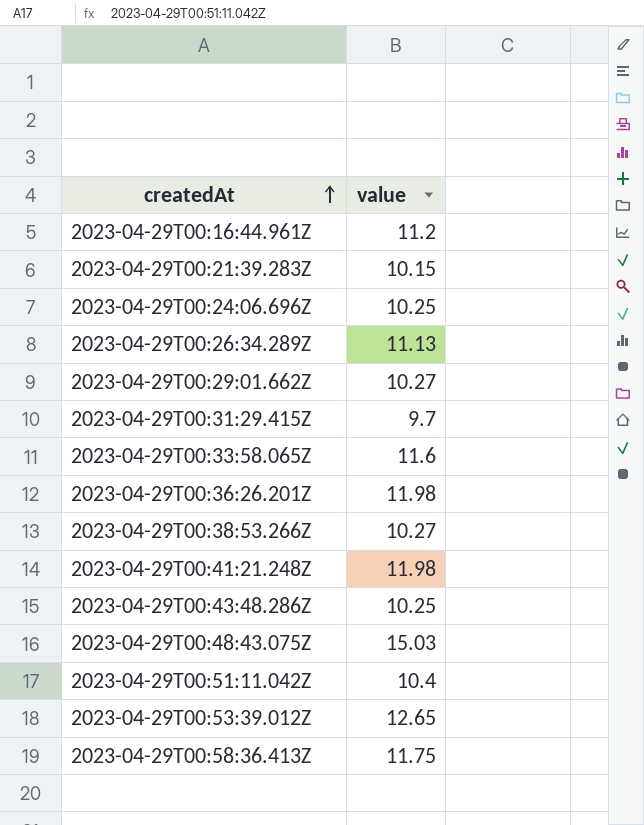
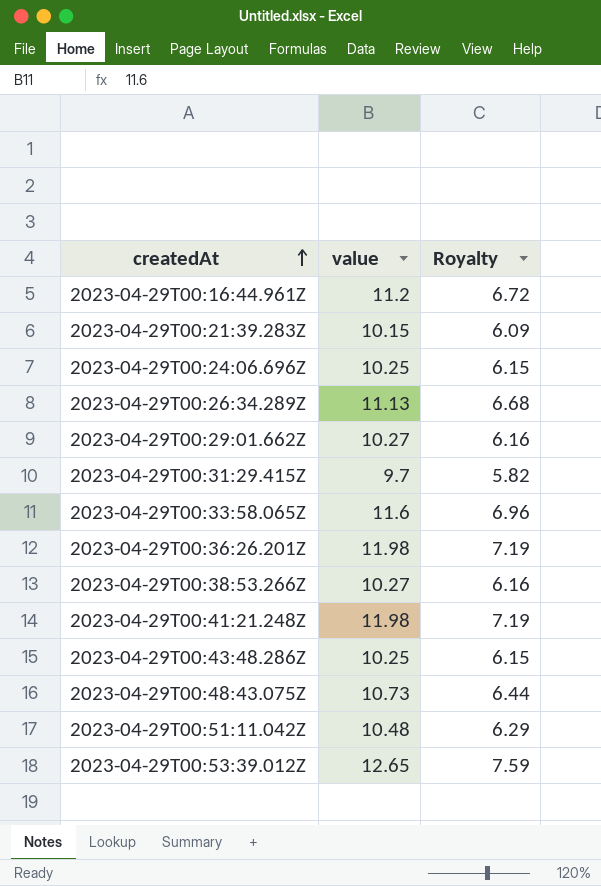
column Royalty | formula: none -> [value] * 0.6
row 2023-04-29T00:58:36.413Z: 11.75 -> none
2023-04-29T00:48:43.075Z | value: 15.03 -> 10.73
2023-04-29T00:51:11.042Z | value: 10.4 -> 10.48

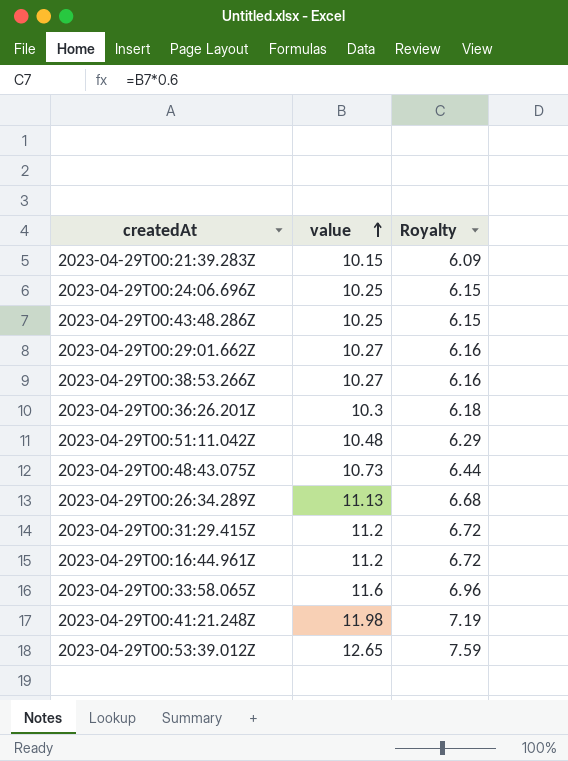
row order: createdAt ascending -> value ascending
2023-04-29T00:36:26.201Z | value: 11.98 -> 10.3
2023-04-29T00:36:26.201Z | Royalty: 7.19 -> 6.18
2023-04-29T00:31:29.415Z | value: 9.7 -> 11.2
2023-04-29T00:31:29.415Z | Royalty: 5.82 -> 6.72

